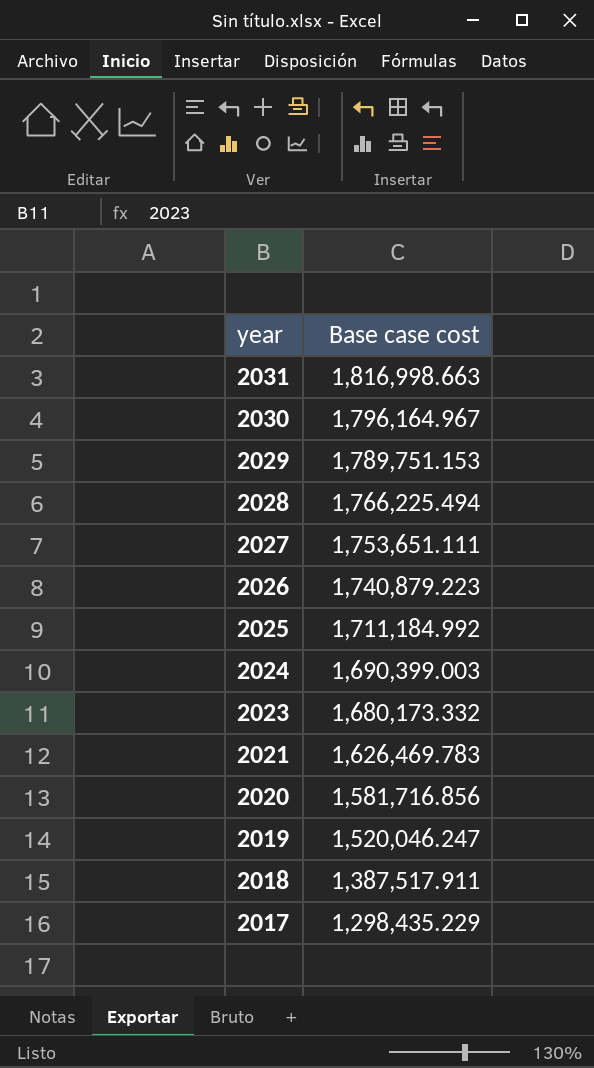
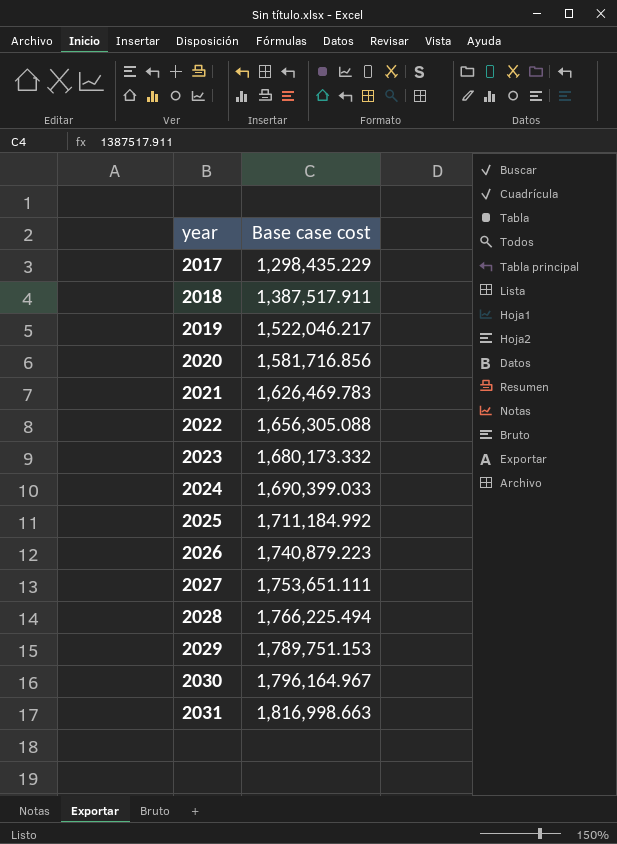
row order: year descending -> year ascending
2019 | Base case cost: 1,520,046.247 -> 1,522,046.217
row 2022: none -> 1,656,305.088
2024 | Base case cost: 1,690,399.003 -> 1,690,399.033

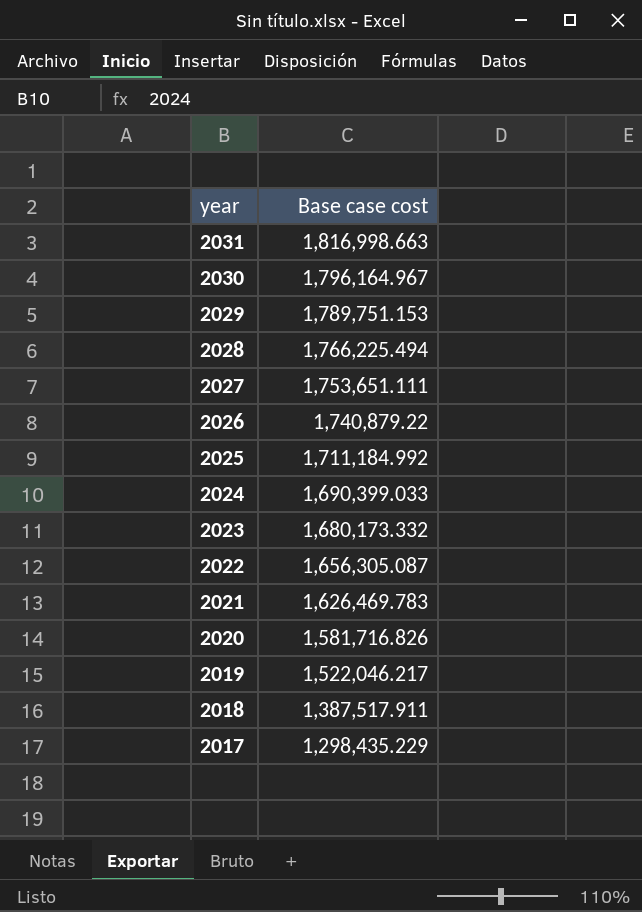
row order: year ascending -> year descending
2026 | Base case cost: 1,740,879.223 -> 1,740,879.22
2022 | Base case cost: 1,656,305.088 -> 1,656,305.087
2020 | Base case cost: 1,581,716.856 -> 1,581,716.826

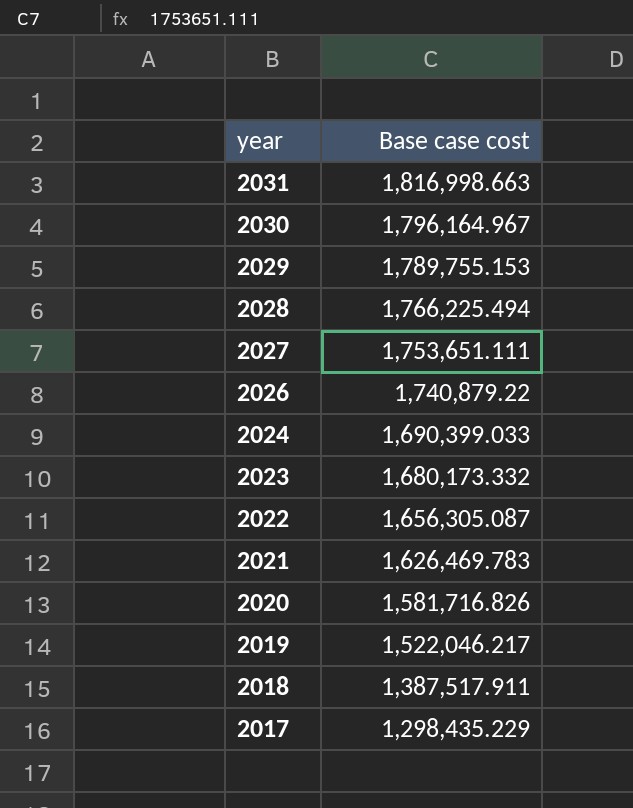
row 2025: 1,711,184.992 -> none
2029 | Base case cost: 1,789,751.153 -> 1,789,755.153

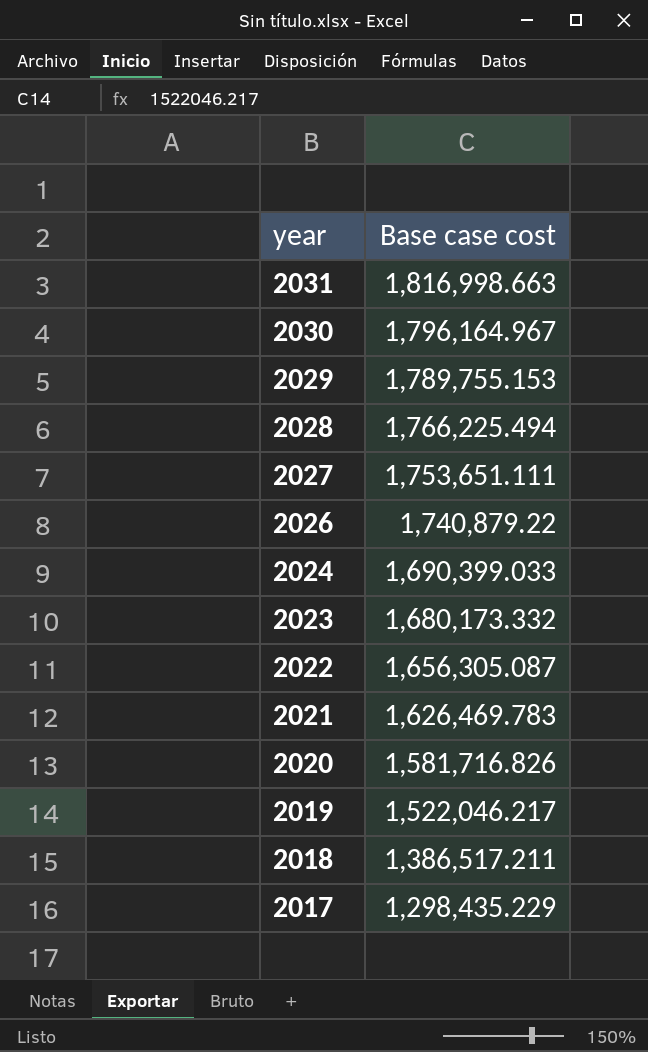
2018 | Base case cost: 1,387,517.911 -> 1,386,517.211

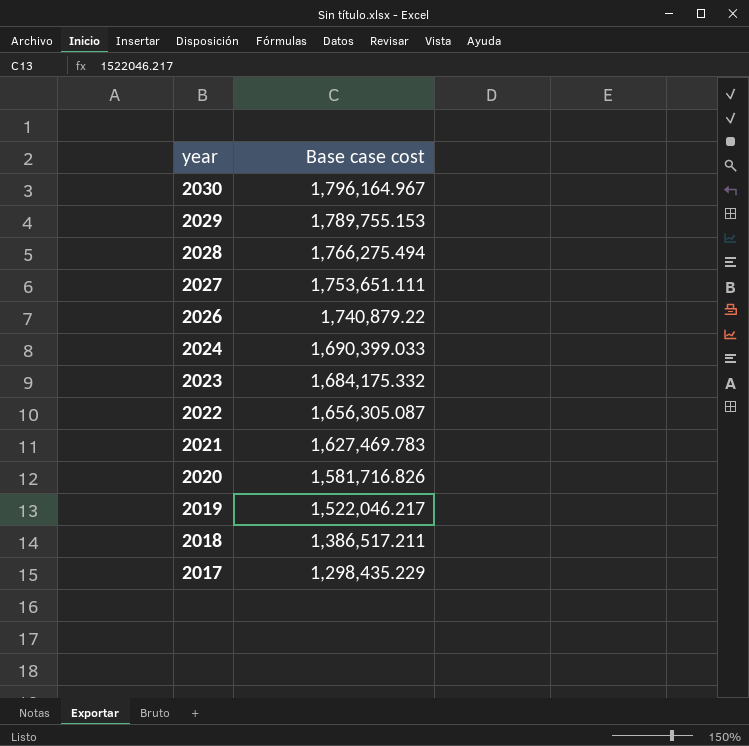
row 2031: 1,816,998.663 -> none
2028 | Base case cost: 1,766,225.494 -> 1,766,275.494
2023 | Base case cost: 1,680,173.332 -> 1,684,175.332
2021 | Base case cost: 1,626,469.783 -> 1,627,469.783

